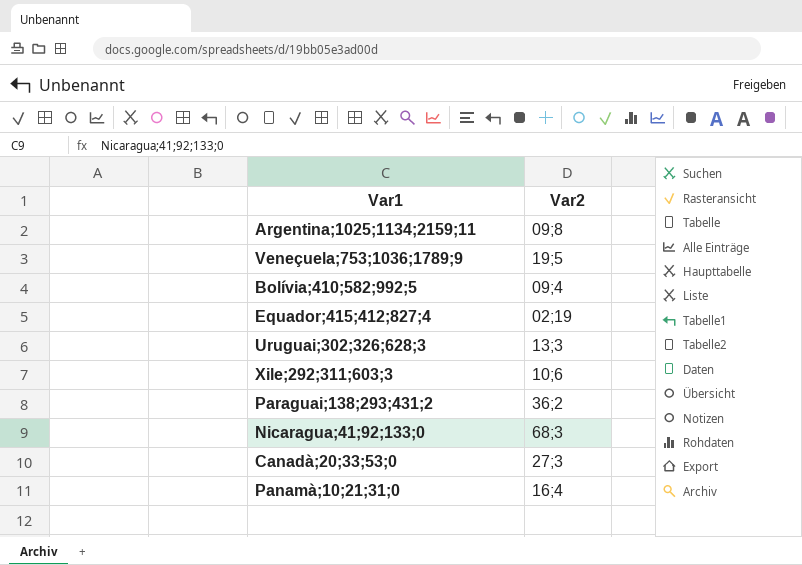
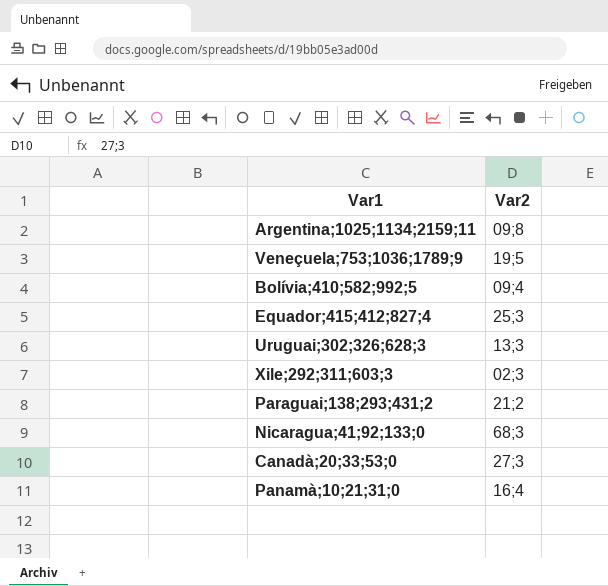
Equador;415;412;827;4 | Var2: 02;19 -> 25;3
Xile;292;311;603;3 | Var2: 10;6 -> 02;3
Paraguai;138;293;431;2 | Var2: 36;2 -> 21;2

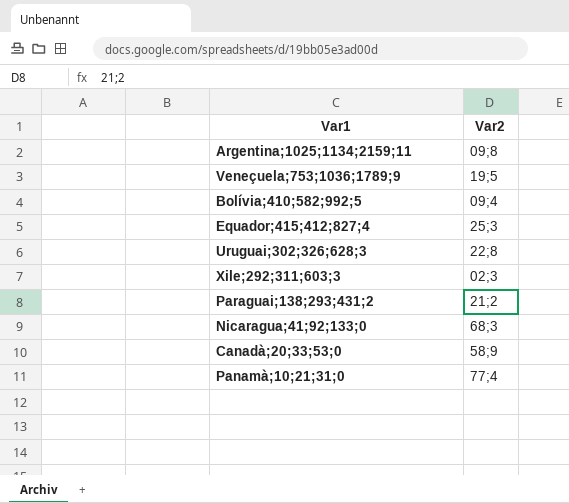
Uruguai;302;326;628;3 | Var2: 13;3 -> 22;8
Canadà;20;33;53;0 | Var2: 27;3 -> 58;9
Panamà;10;21;31;0 | Var2: 16;4 -> 77;4

